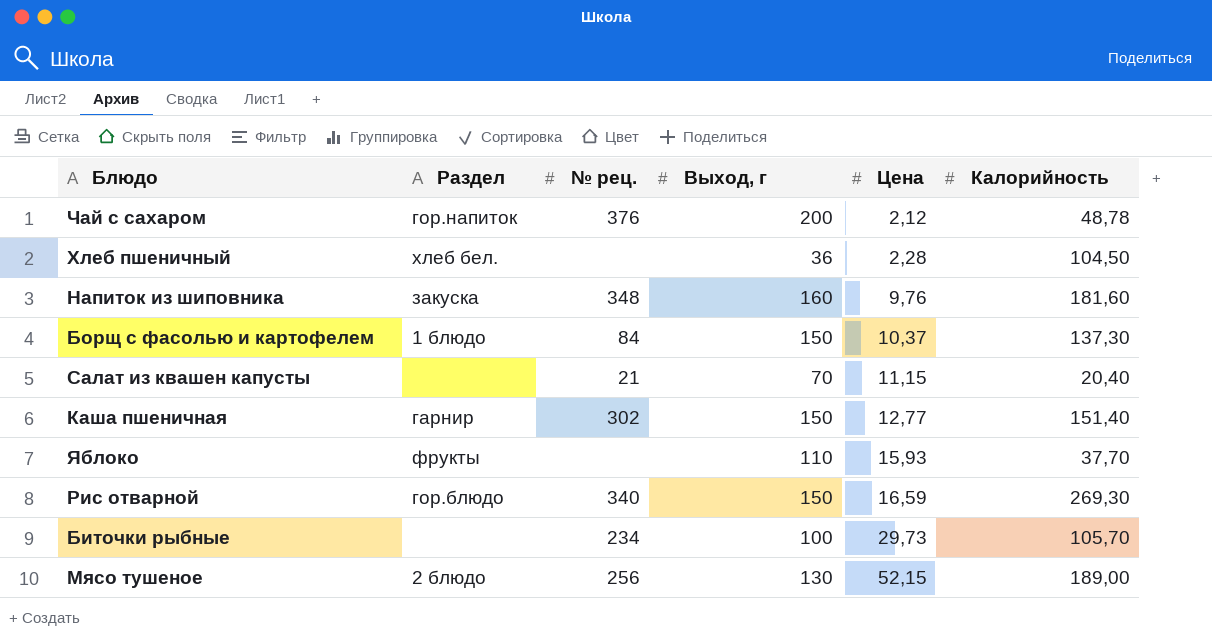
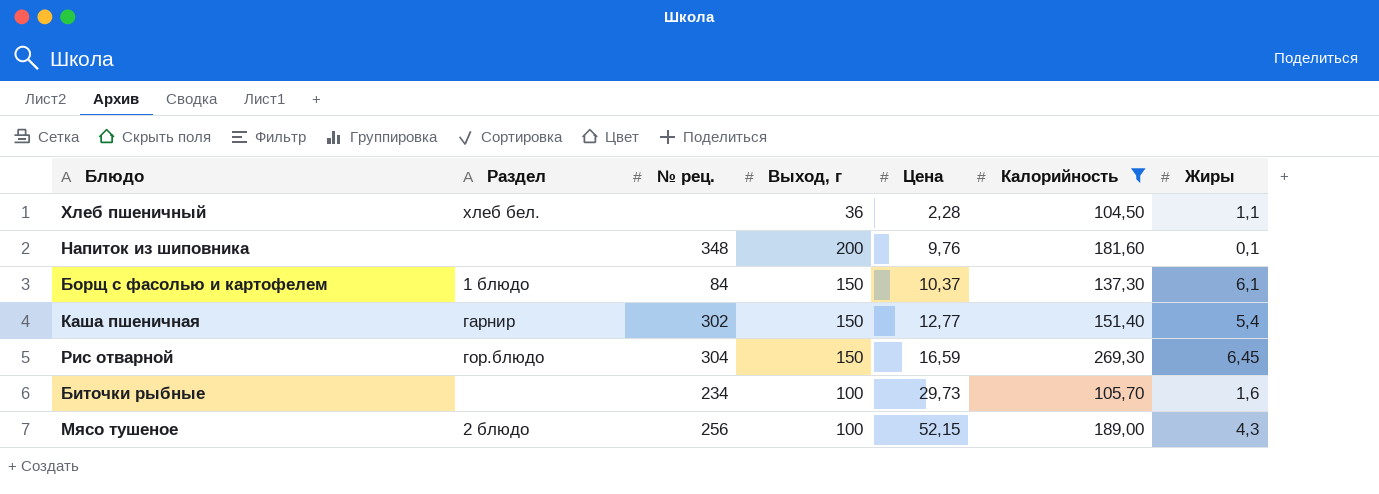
filter: none -> Калорийность >= 104,50
column Жиры | position: none -> 7
Напиток из шиповника | Раздел: закуска -> none
Напиток из шиповника | Выход, г: 160 -> 200
Рис отварной | № рец.: 340 -> 304
Мясо тушеное | Выход, г: 130 -> 100

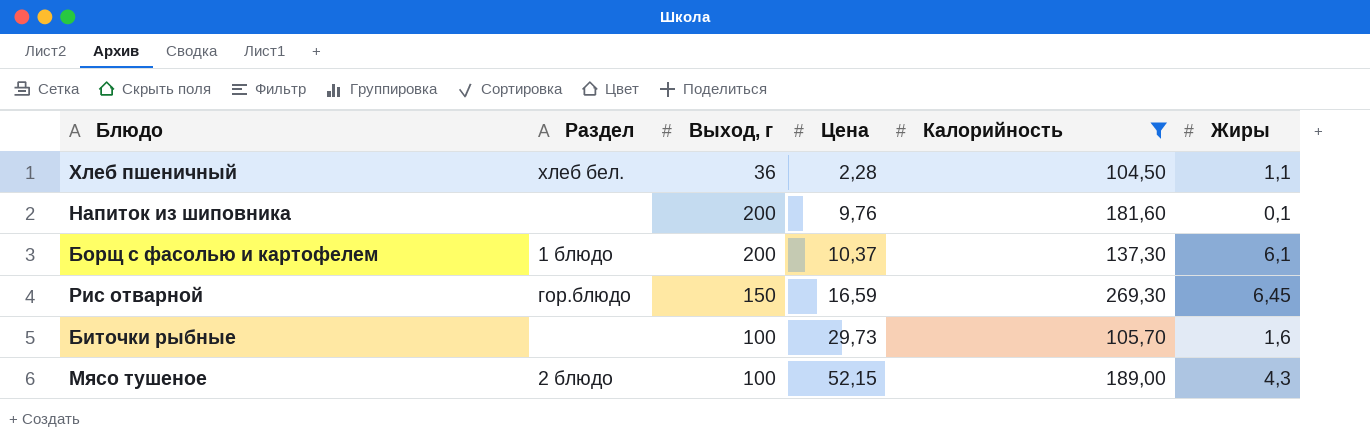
column № рец. | position: 3 -> none
row Каша пшеничная: гарнир | 302 | 150 | 12,77 | 151,40 | 5,4 -> none
Борщ с фасолью и картофелем | Выход, г: 150 -> 200

